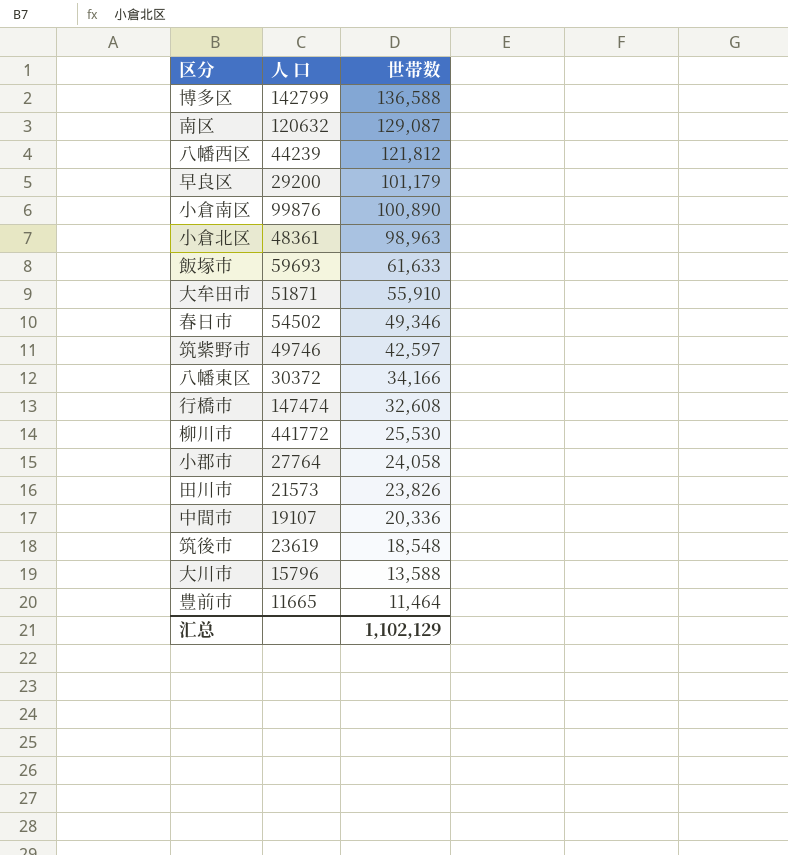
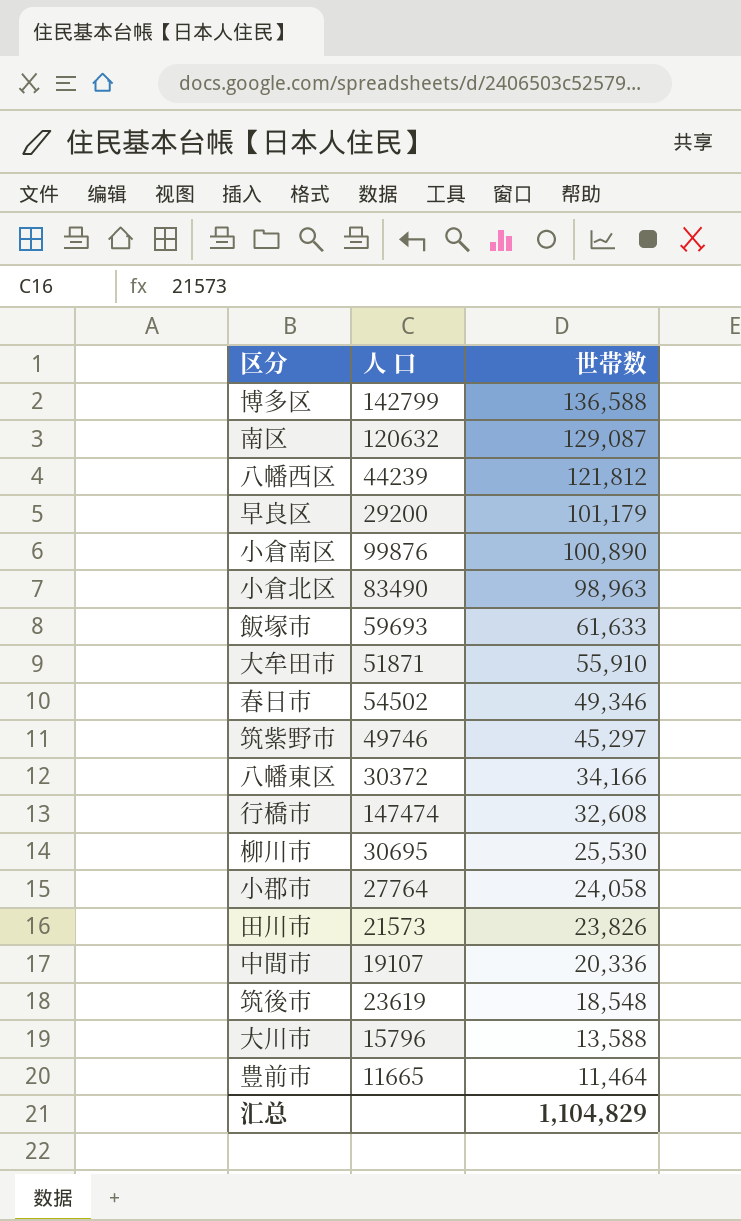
小倉北区 | 人 口: 48361 -> 83490
筑紫野市 | 世帯数: 42,597 -> 45,297
柳川市 | 人 口: 441772 -> 30695
汇总 | 世帯数: 1,102,129 -> 1,104,829

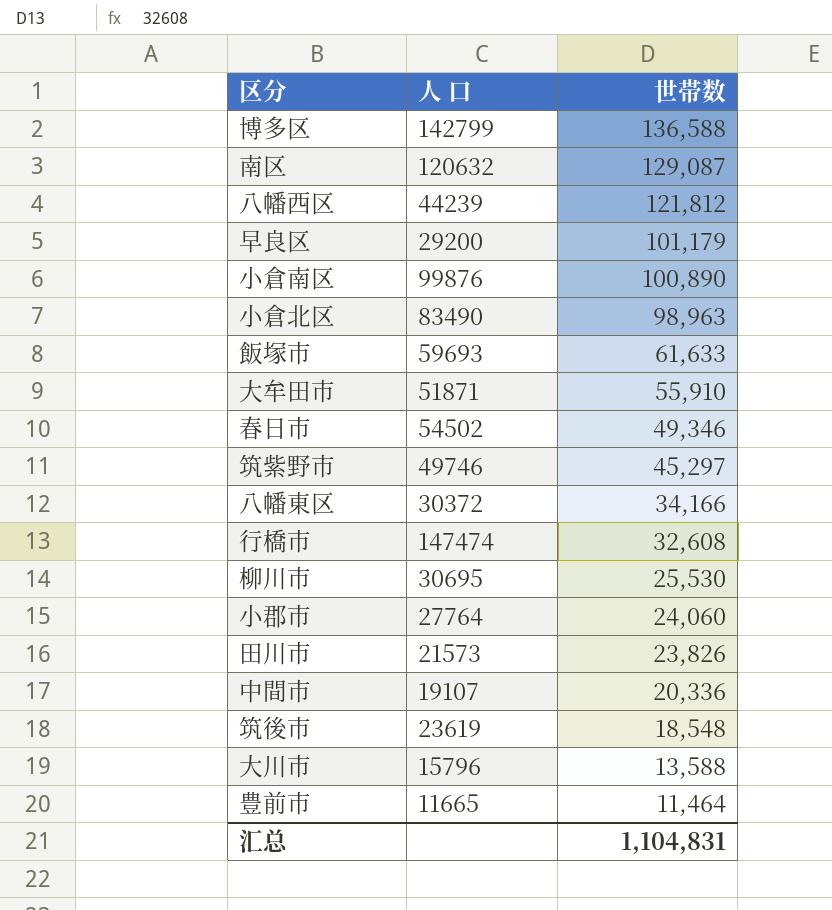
小郡市 | 世帯数: 24,058 -> 24,060
汇总 | 世帯数: 1,104,829 -> 1,104,831

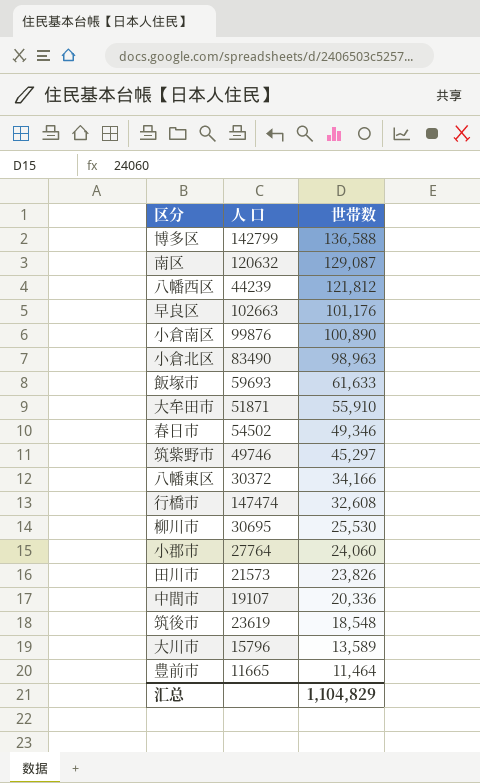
早良区 | 人 口: 29200 -> 102663
早良区 | 世帯数: 101,179 -> 101,176
大川市 | 世帯数: 13,588 -> 13,589
汇总 | 世帯数: 1,104,831 -> 1,104,829

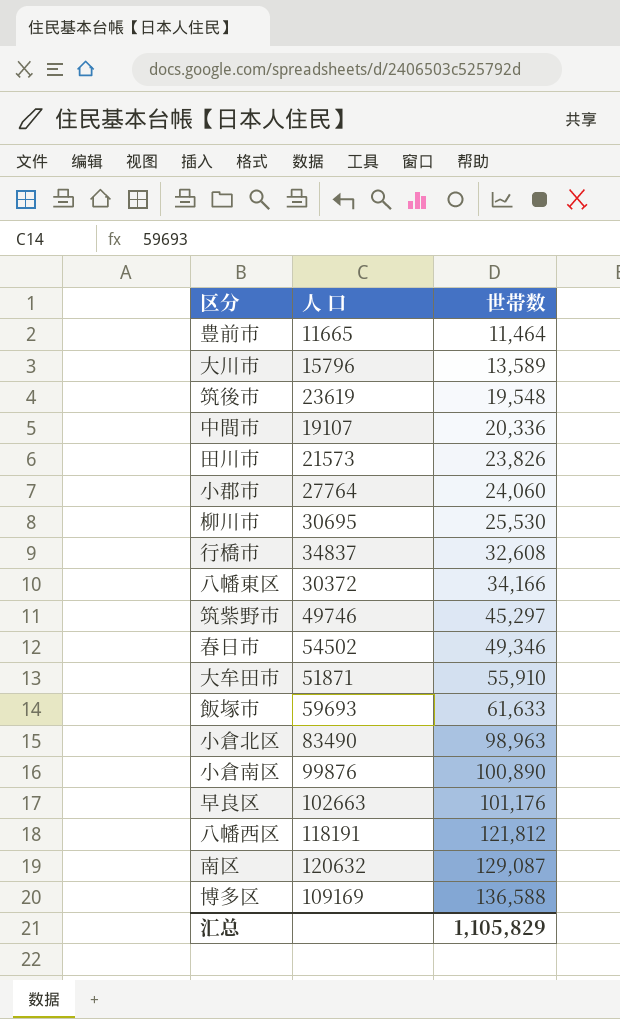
row order: 世帯数 descending -> 世帯数 ascending
筑後市 | 世帯数: 18,548 -> 19,548
行橋市 | 人 口: 147474 -> 34837
八幡西区 | 人 口: 44239 -> 118191
博多区 | 人 口: 142799 -> 109169
汇总 | 世帯数: 1,104,829 -> 1,105,829

